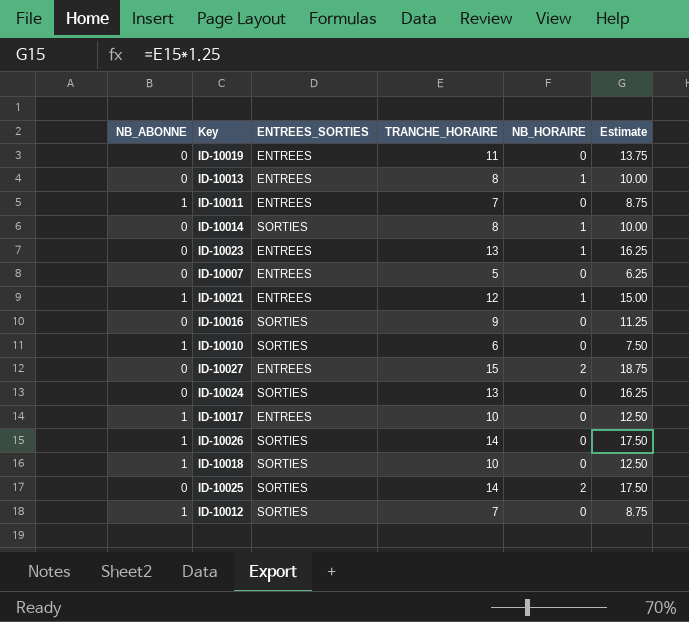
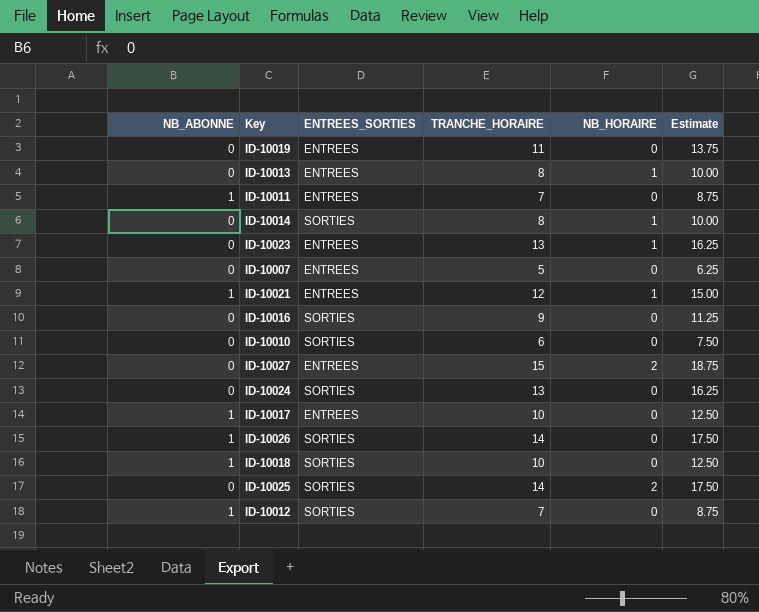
ID-10010 | NB_ABONNE: 1 -> 0

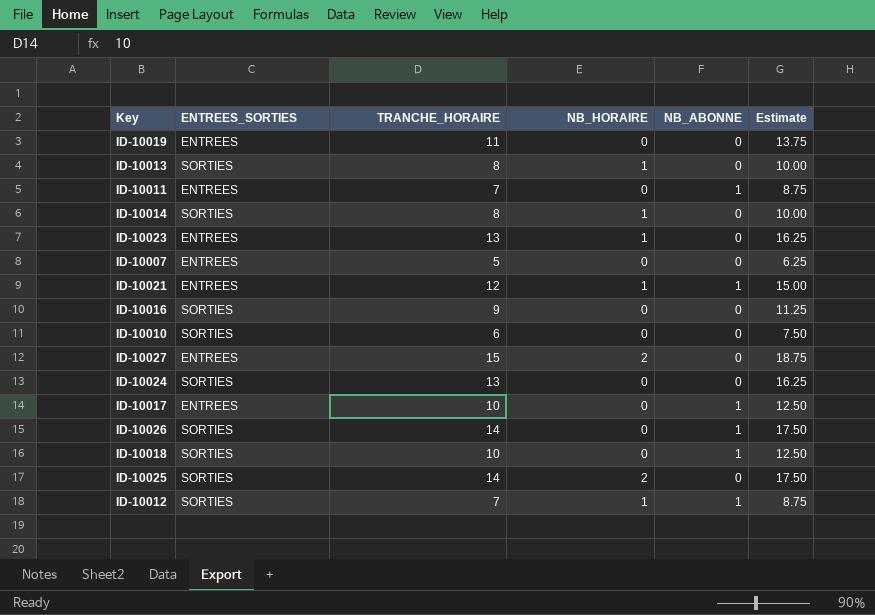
column NB_ABONNE | position: 1 -> 5
ID-10013 | ENTREES_SORTIES: ENTREES -> SORTIES
ID-10012 | NB_HORAIRE: 0 -> 1

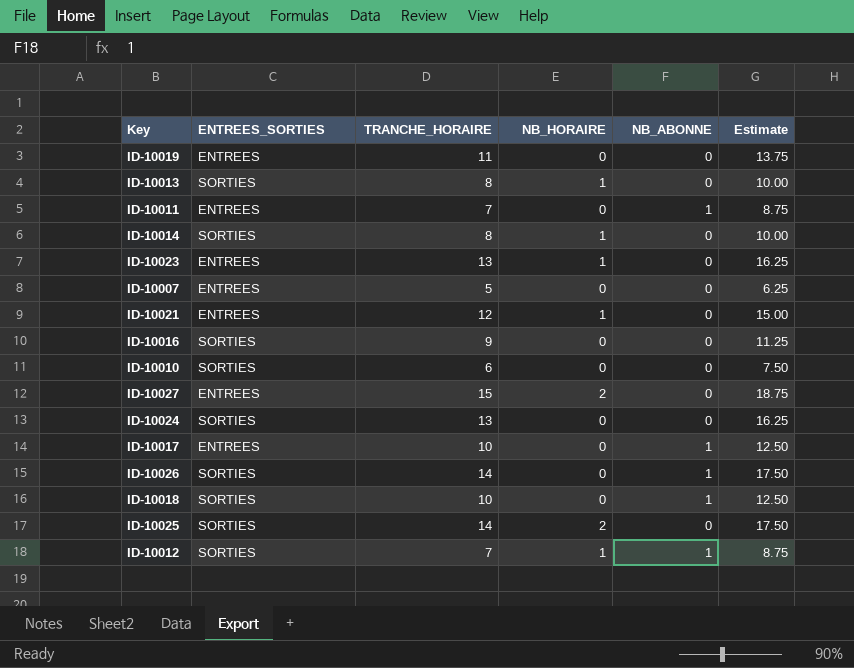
ID-10021 | NB_ABONNE: 1 -> 0

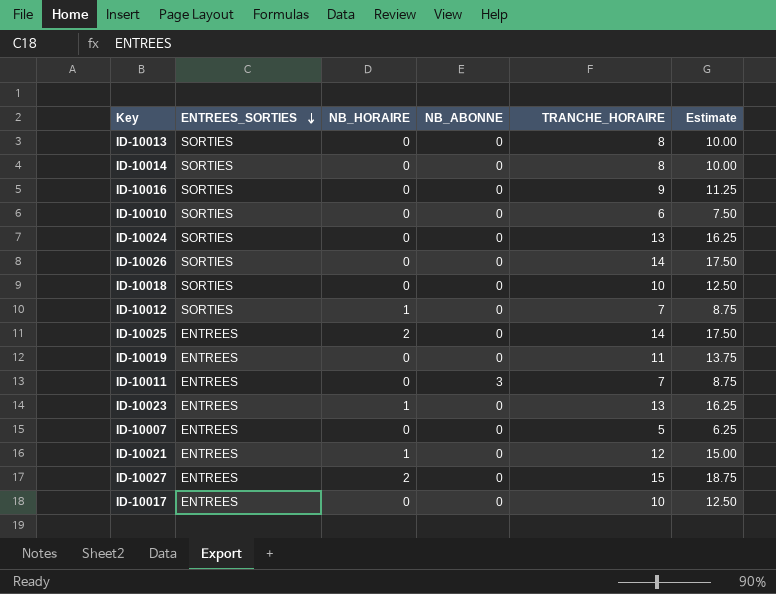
row order: none -> ENTREES_SORTIES descending
column TRANCHE_HORAIRE | position: 3 -> 5
ID-10013 | NB_HORAIRE: 1 -> 0
ID-10014 | NB_HORAIRE: 1 -> 0
ID-10026 | NB_ABONNE: 1 -> 0
ID-10018 | NB_ABONNE: 1 -> 0
ID-10012 | NB_ABONNE: 1 -> 0
ID-10025 | ENTREES_SORTIES: SORTIES -> ENTREES
ID-10011 | NB_ABONNE: 1 -> 3
ID-10017 | NB_ABONNE: 1 -> 0

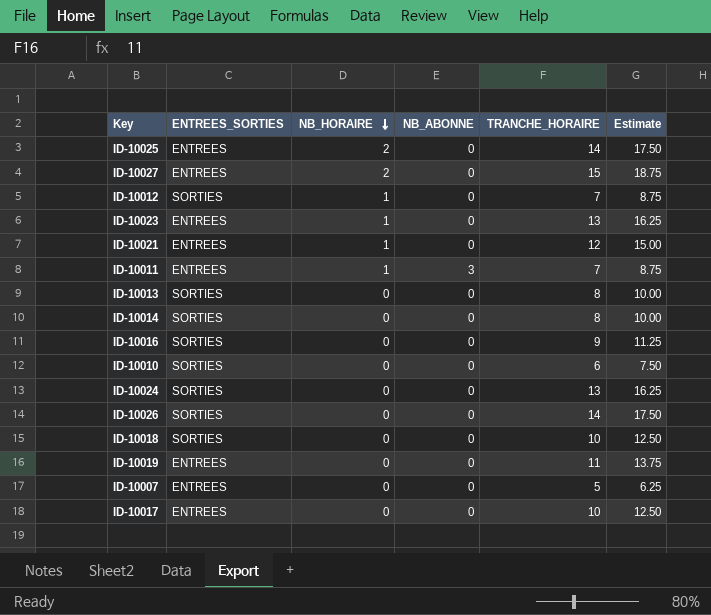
row order: ENTREES_SORTIES descending -> NB_HORAIRE descending
ID-10011 | NB_HORAIRE: 0 -> 1

